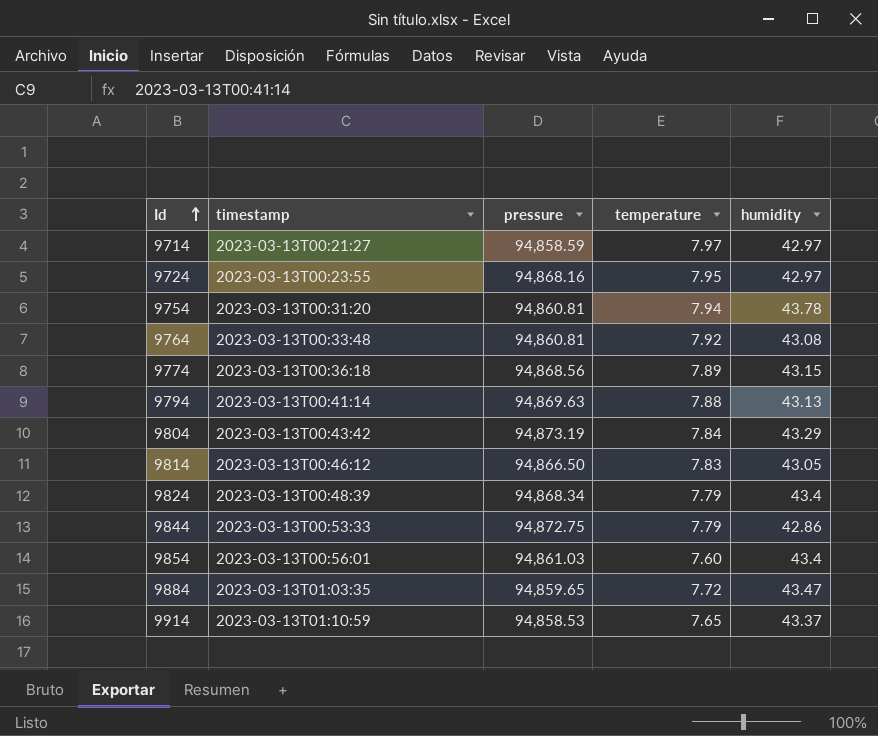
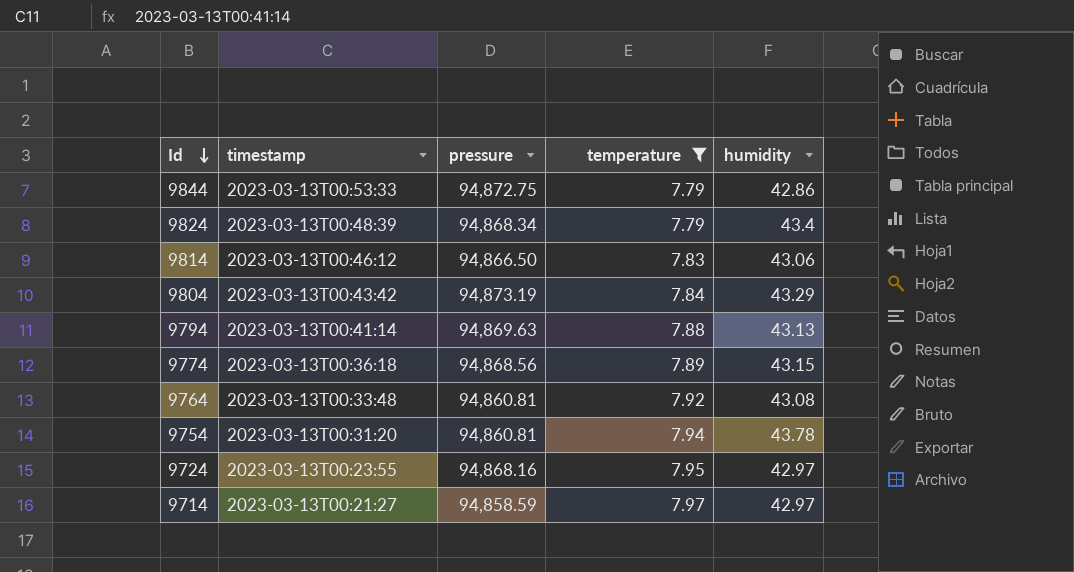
filter: none -> temperature >= 7.79
row order: Id ascending -> Id descending
9814 | humidity: 43.05 -> 43.06

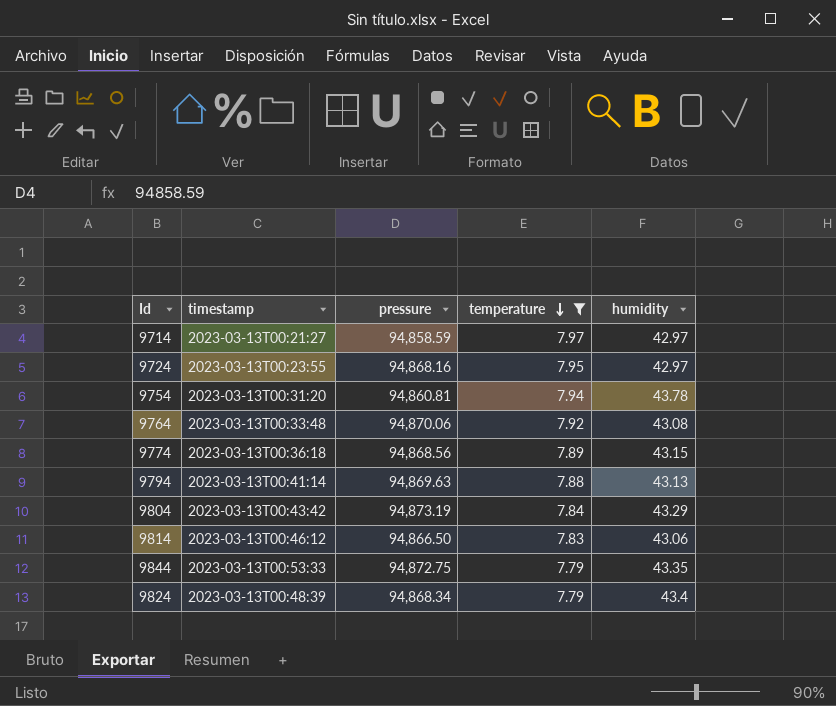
row order: Id descending -> temperature descending
9764 | pressure: 94,860.81 -> 94,870.06
9844 | humidity: 42.86 -> 43.35

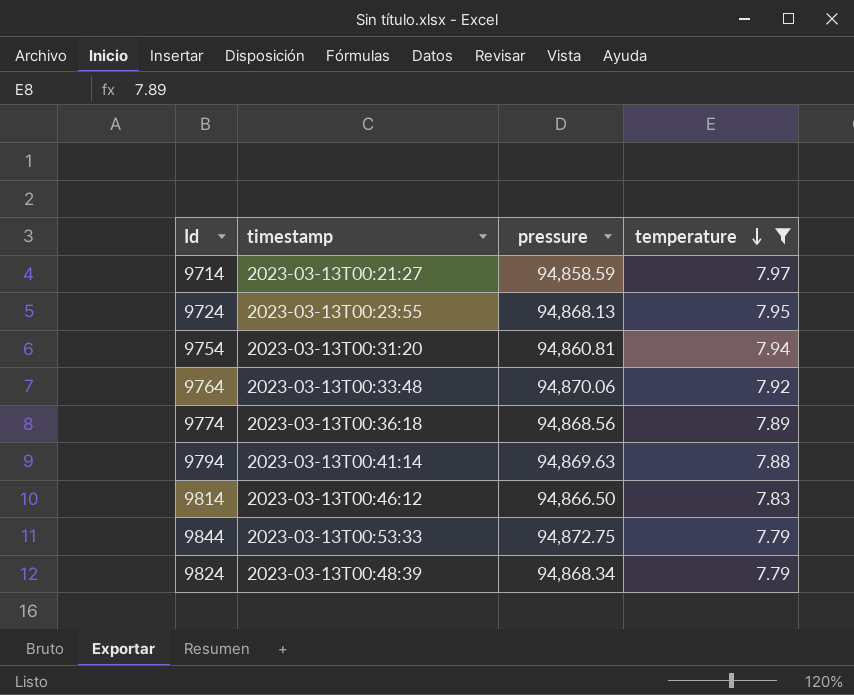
column humidity | position: 5 -> none
row 9804: 2023-03-13T00:43:42 | 94,873.19 | 7.84 | 43.29 -> none
9724 | pressure: 94,868.16 -> 94,868.13

